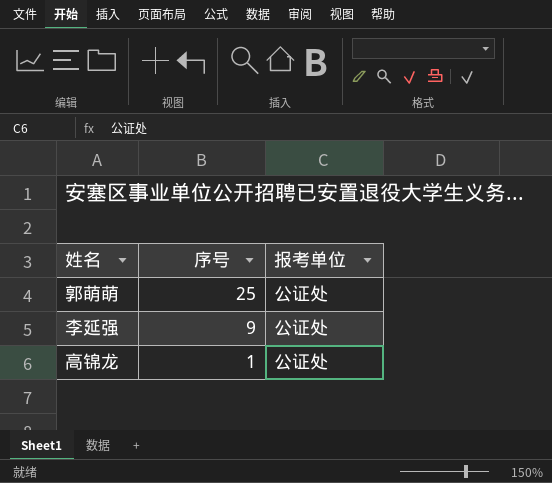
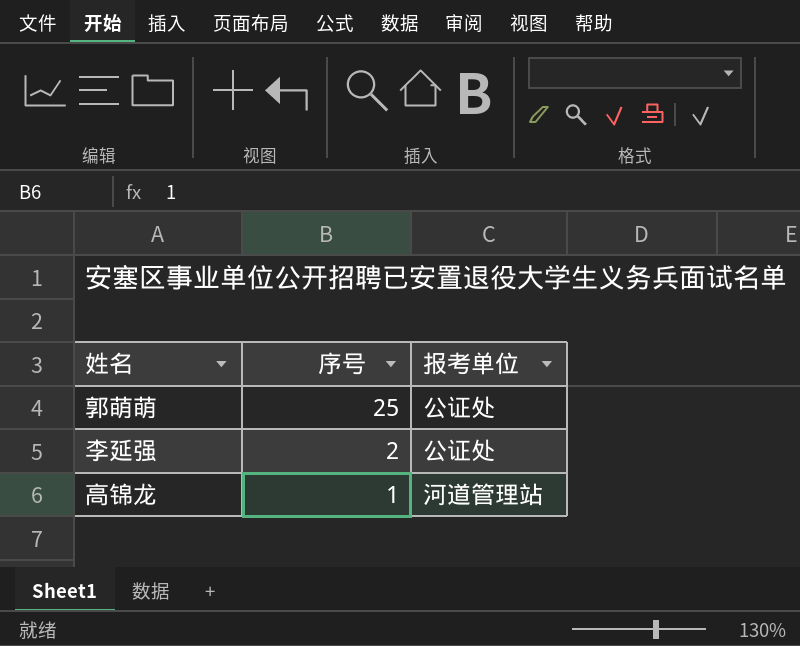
李延强 | 序号: 9 -> 2
高锦龙 | 报考单位: 公证处 -> 河道管理站

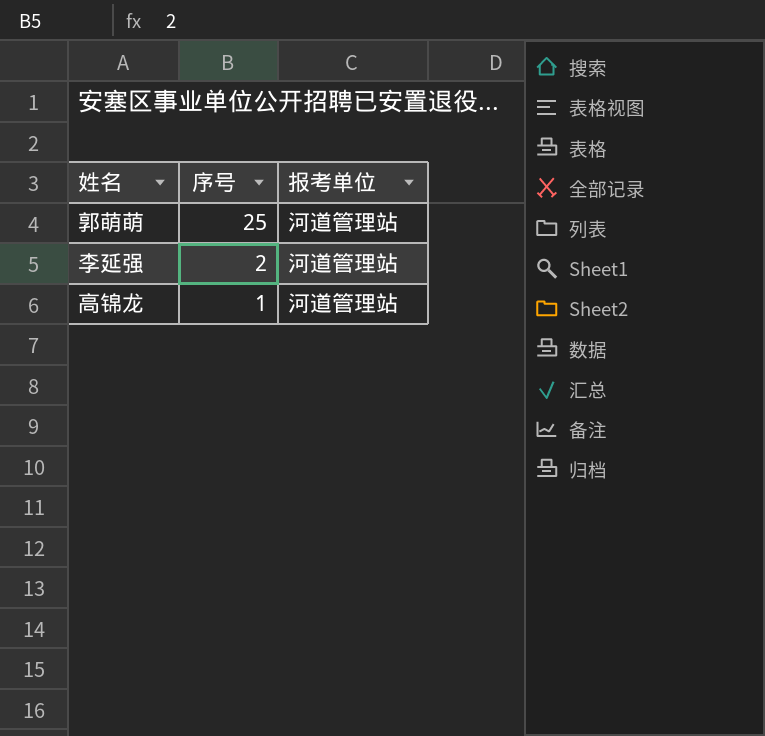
郭萌萌 | 报考单位: 公证处 -> 河道管理站
李延强 | 报考单位: 公证处 -> 河道管理站

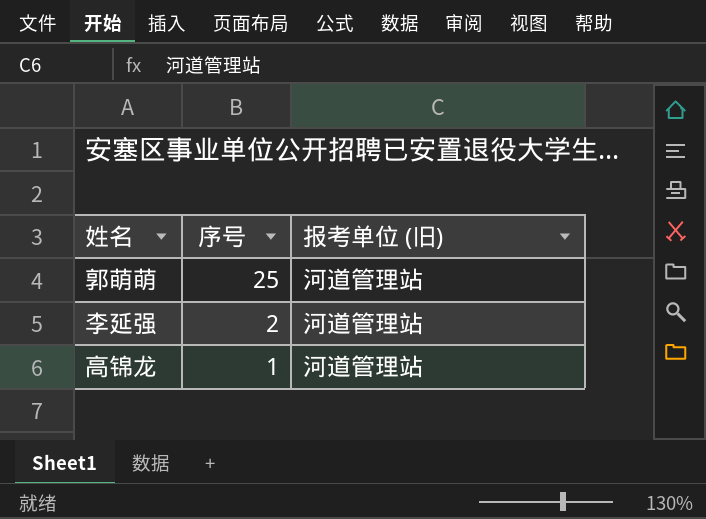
column name: 报考单位 -> 报考单位 (旧)

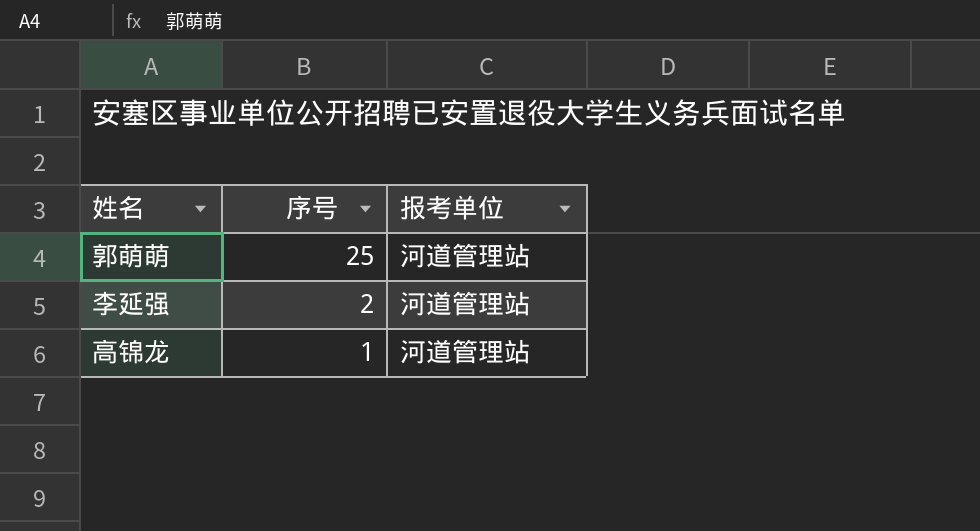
column name: 报考单位 (旧) -> 报考单位

